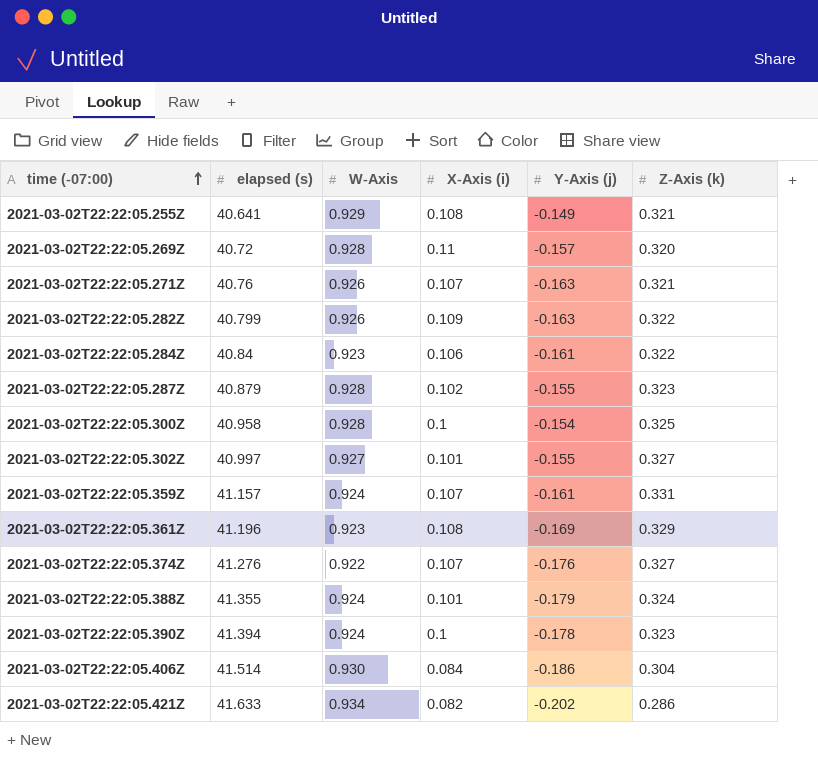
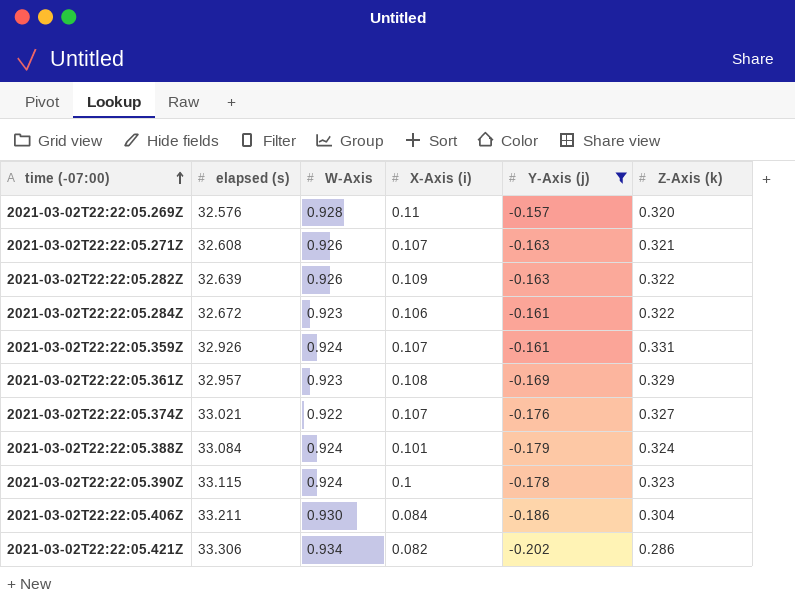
filter: none -> Y-Axis (j) <= -0.157
2021-03-02T22:22:05.269Z | elapsed (s): 40.72 -> 32.576
2021-03-02T22:22:05.271Z | elapsed (s): 40.76 -> 32.608
2021-03-02T22:22:05.282Z | elapsed (s): 40.799 -> 32.639
2021-03-02T22:22:05.284Z | elapsed (s): 40.84 -> 32.672
2021-03-02T22:22:05.359Z | elapsed (s): 41.157 -> 32.926
2021-03-02T22:22:05.361Z | elapsed (s): 41.196 -> 32.957
2021-03-02T22:22:05.374Z | elapsed (s): 41.276 -> 33.021
2021-03-02T22:22:05.388Z | elapsed (s): 41.355 -> 33.084
2021-03-02T22:22:05.390Z | elapsed (s): 41.394 -> 33.115
2021-03-02T22:22:05.406Z | elapsed (s): 41.514 -> 33.211
2021-03-02T22:22:05.421Z | elapsed (s): 41.633 -> 33.306

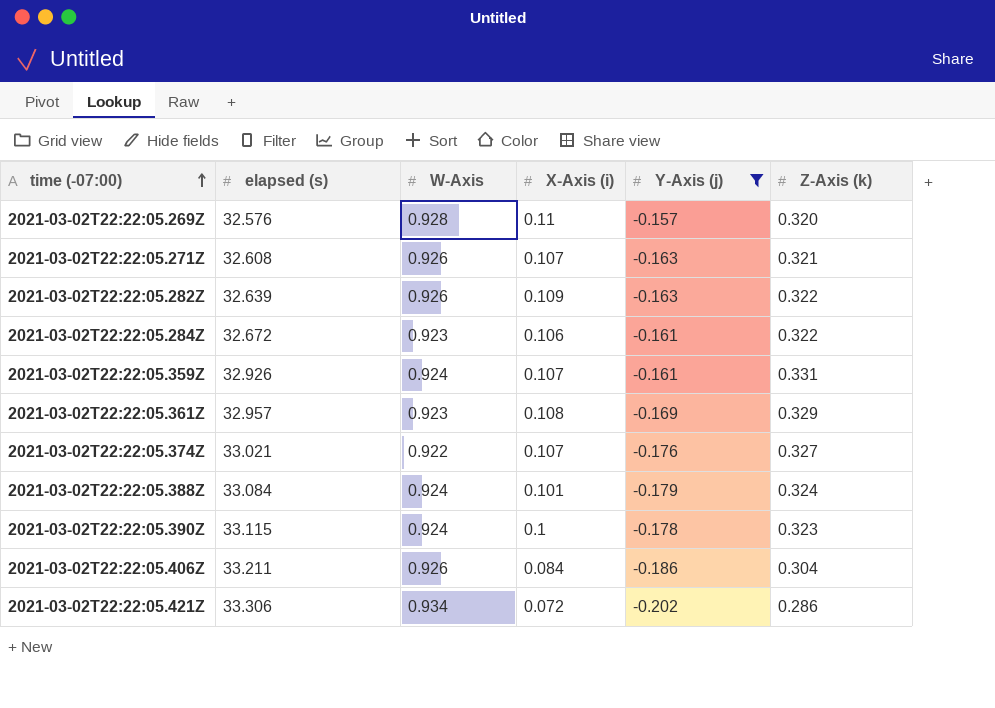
2021-03-02T22:22:05.406Z | W-Axis: 0.930 -> 0.926
2021-03-02T22:22:05.421Z | X-Axis (i): 0.082 -> 0.072

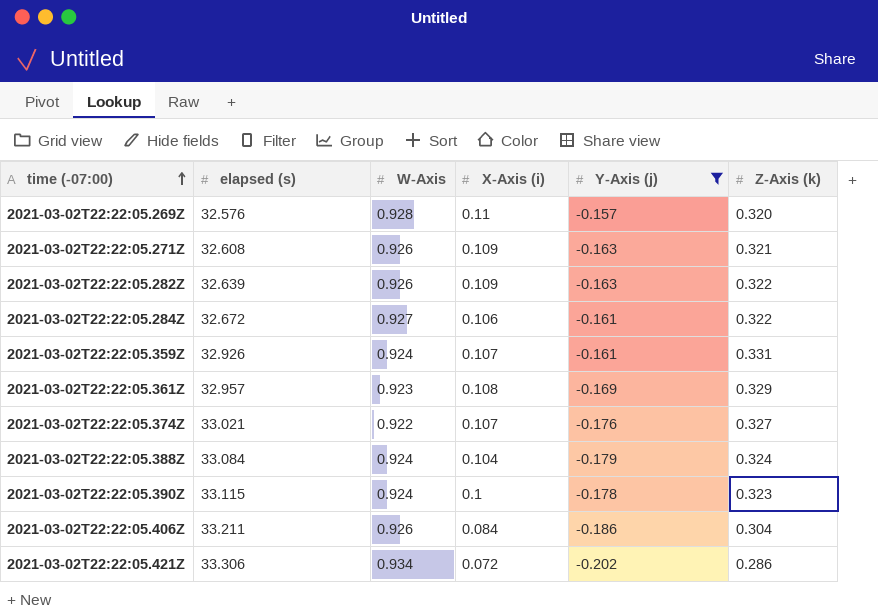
2021-03-02T22:22:05.271Z | X-Axis (i): 0.107 -> 0.109
2021-03-02T22:22:05.284Z | W-Axis: 0.923 -> 0.927
2021-03-02T22:22:05.388Z | X-Axis (i): 0.101 -> 0.104

